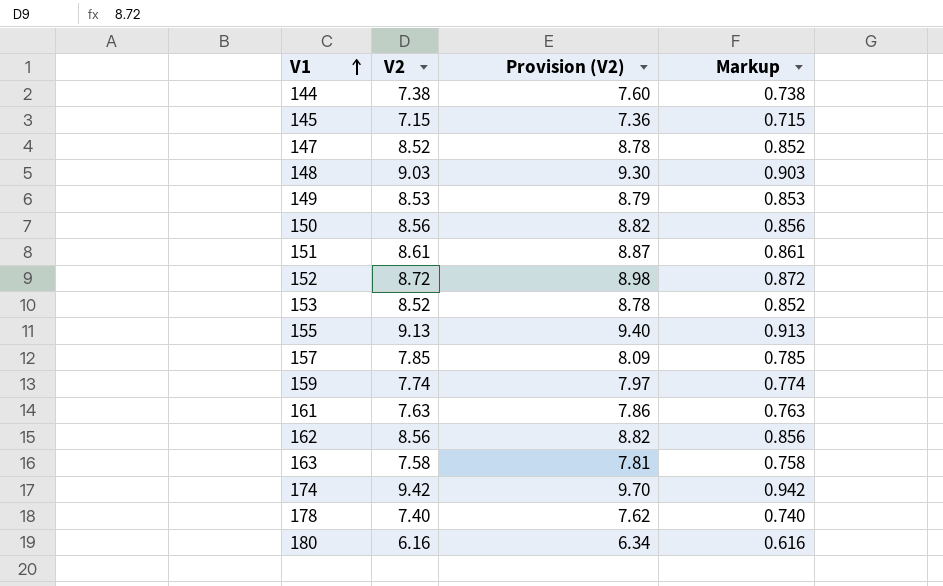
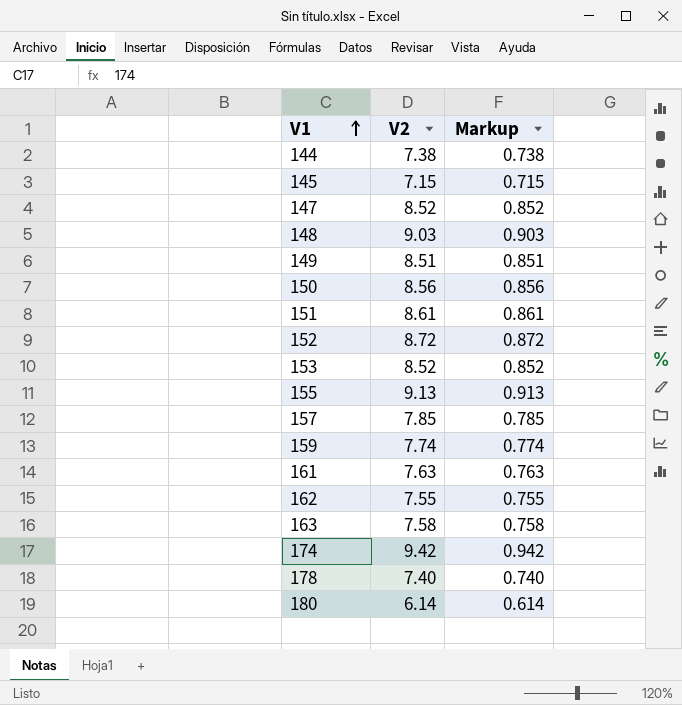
column Provision (V2) | formula: [V2] * 1.03 -> none
149 | V2: 8.53 -> 8.51
149 | Markup: 0.853 -> 0.851
162 | V2: 8.56 -> 7.55
162 | Markup: 0.856 -> 0.755
180 | V2: 6.16 -> 6.14
180 | Markup: 0.616 -> 0.614

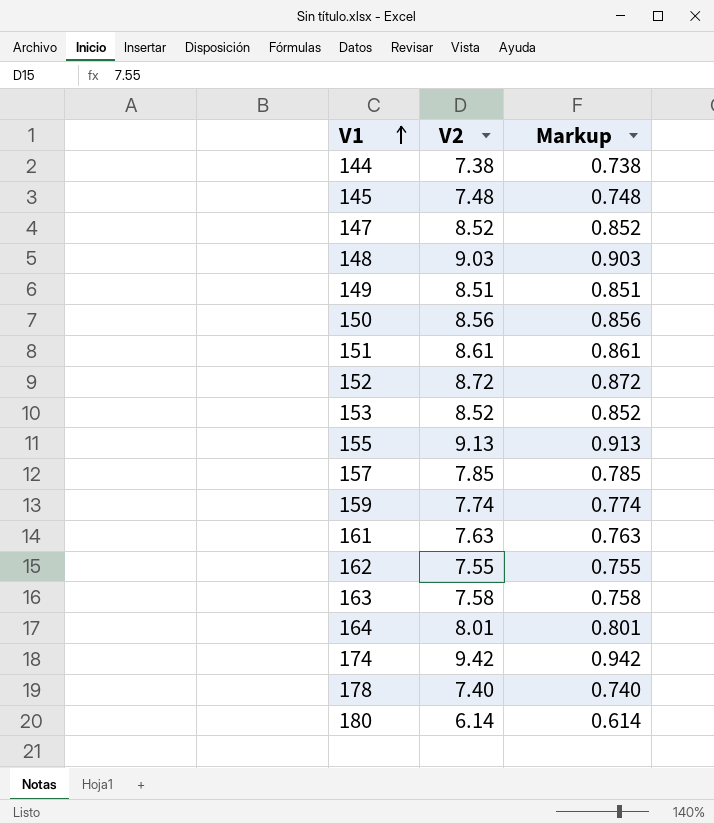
145 | V2: 7.15 -> 7.48
145 | Markup: 0.715 -> 0.748
row 164: none -> 8.01 | 0.801

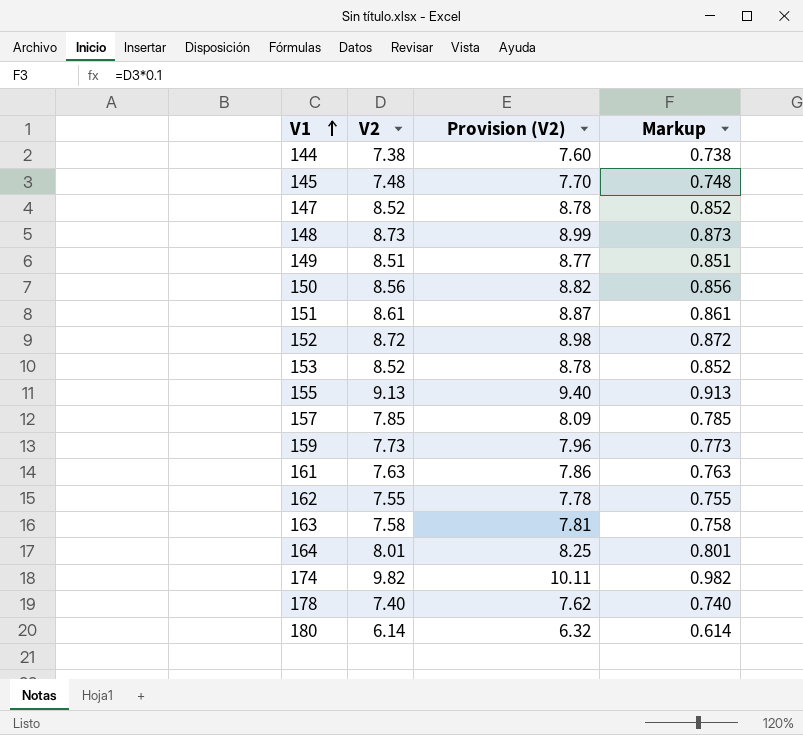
column Provision (V2) | formula: none -> [V2] * 1.03
148 | V2: 9.03 -> 8.73
148 | Markup: 0.903 -> 0.873
159 | V2: 7.74 -> 7.73
159 | Markup: 0.774 -> 0.773
174 | V2: 9.42 -> 9.82
174 | Markup: 0.942 -> 0.982

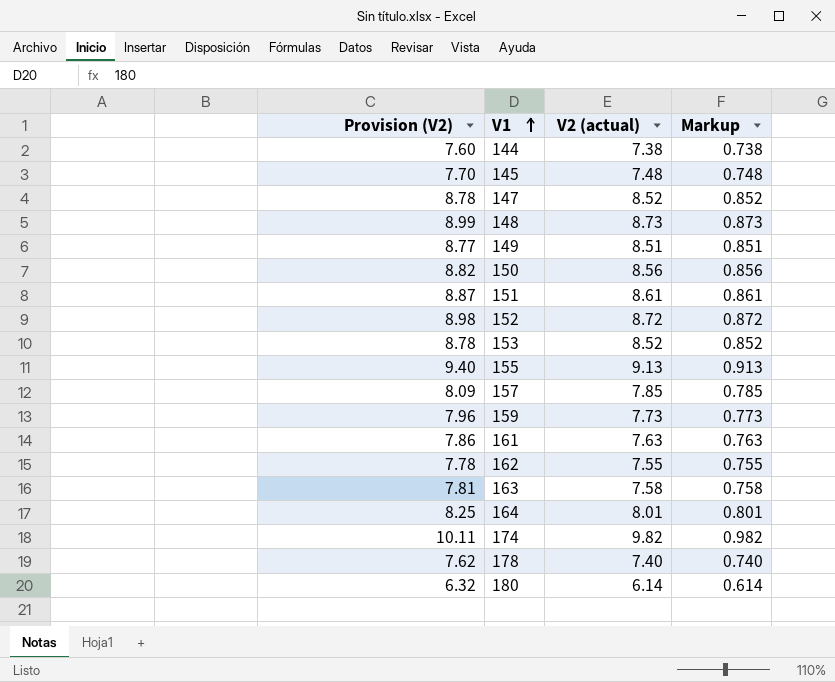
column Provision (V2) | position: 3 -> 1
column name: V2 -> V2 (actual)

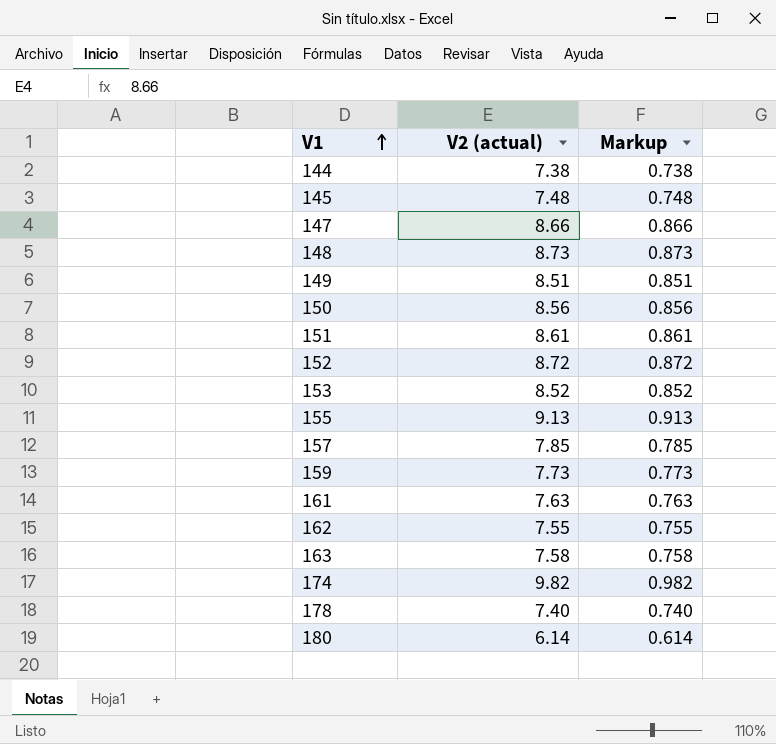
column Provision (V2) | formula: [V2 (actual)] * 1.03 -> none
row 164: 8.25 | 8.01 | 0.801 -> none
147 | V2 (actual): 8.52 -> 8.66
147 | Markup: 0.852 -> 0.866

